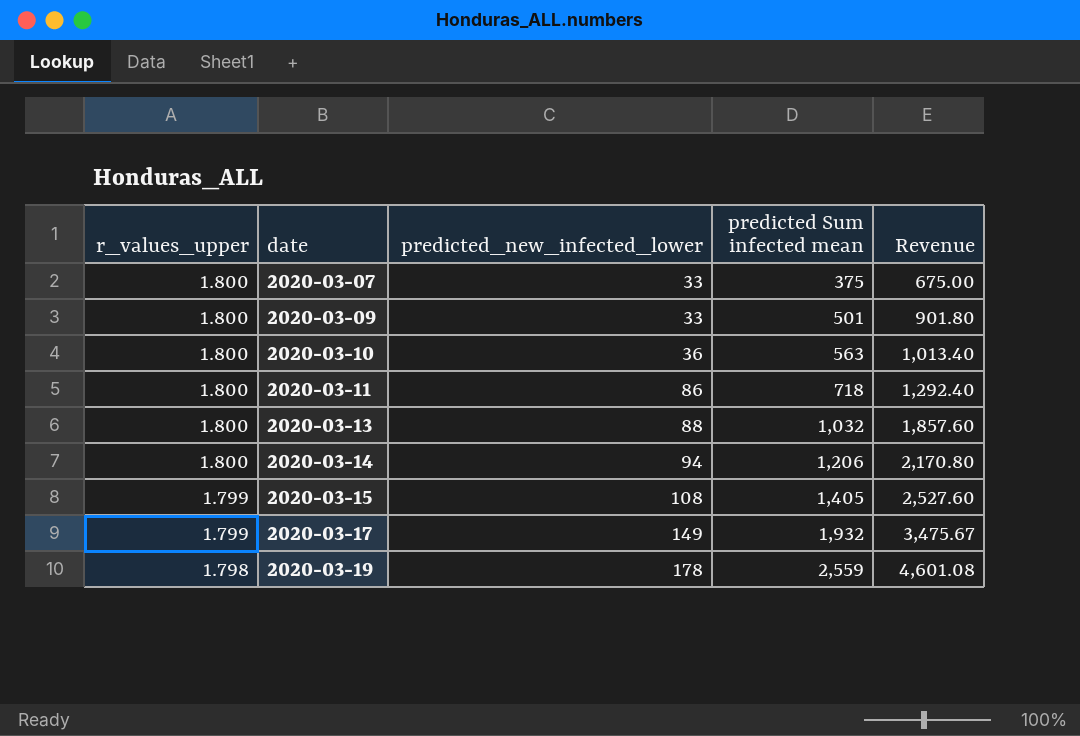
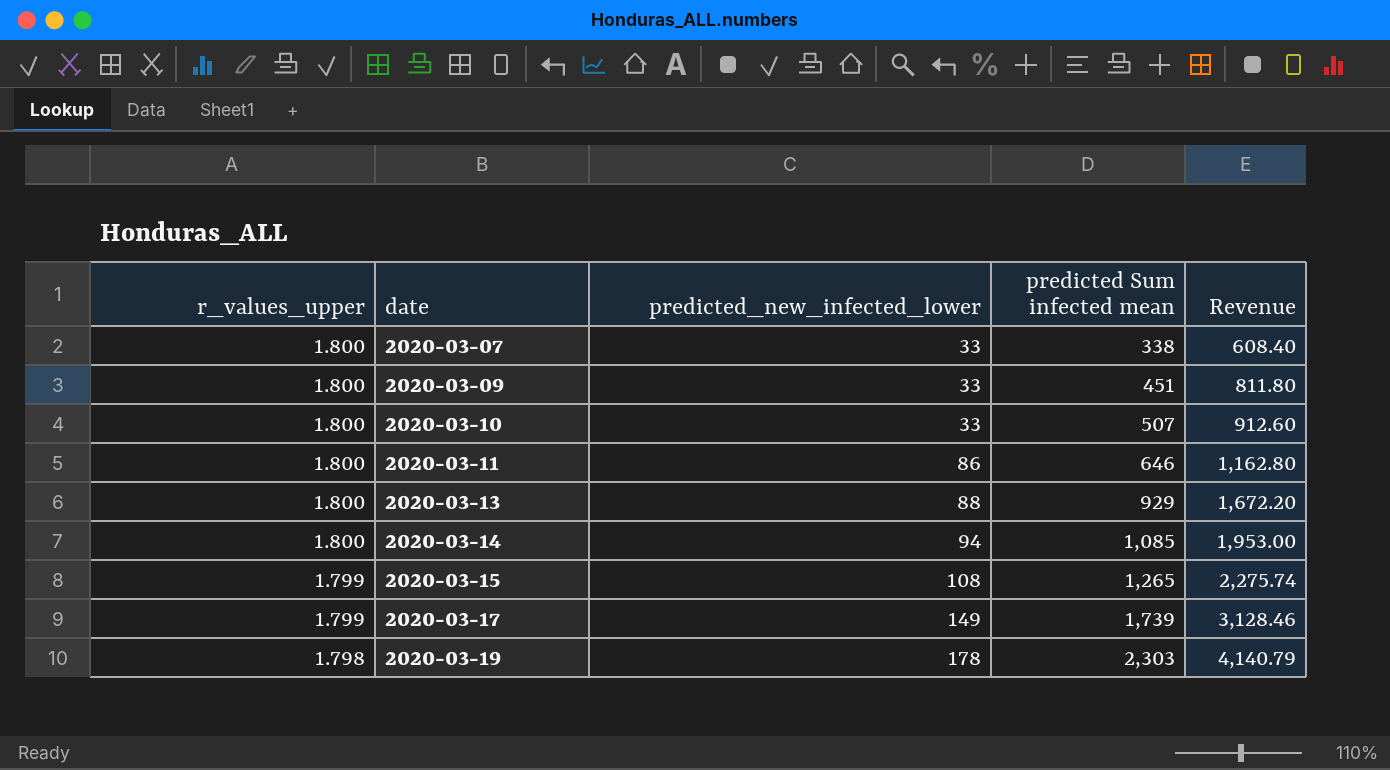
2020-03-07 | predicted Sum infected mean: 375 -> 338
2020-03-07 | Revenue: 675.00 -> 608.40
2020-03-09 | predicted Sum infected mean: 501 -> 451
2020-03-09 | Revenue: 901.80 -> 811.80
2020-03-10 | predicted_new_infected_lower: 36 -> 33
2020-03-10 | predicted Sum infected mean: 563 -> 507
2020-03-10 | Revenue: 1,013.40 -> 912.60
2020-03-11 | predicted Sum infected mean: 718 -> 646
2020-03-11 | Revenue: 1,292.40 -> 1,162.80
2020-03-13 | predicted Sum infected mean: 1,032 -> 929
2020-03-13 | Revenue: 1,857.60 -> 1,672.20
2020-03-14 | predicted Sum infected mean: 1,206 -> 1,085
2020-03-14 | Revenue: 2,170.80 -> 1,953.00
2020-03-15 | predicted Sum infected mean: 1,405 -> 1,265
2020-03-15 | Revenue: 2,527.60 -> 2,275.74
2020-03-17 | predicted Sum infected mean: 1,932 -> 1,739
2020-03-17 | Revenue: 3,475.67 -> 3,128.46
2020-03-19 | predicted Sum infected mean: 2,559 -> 2,303
2020-03-19 | Revenue: 4,601.08 -> 4,140.79

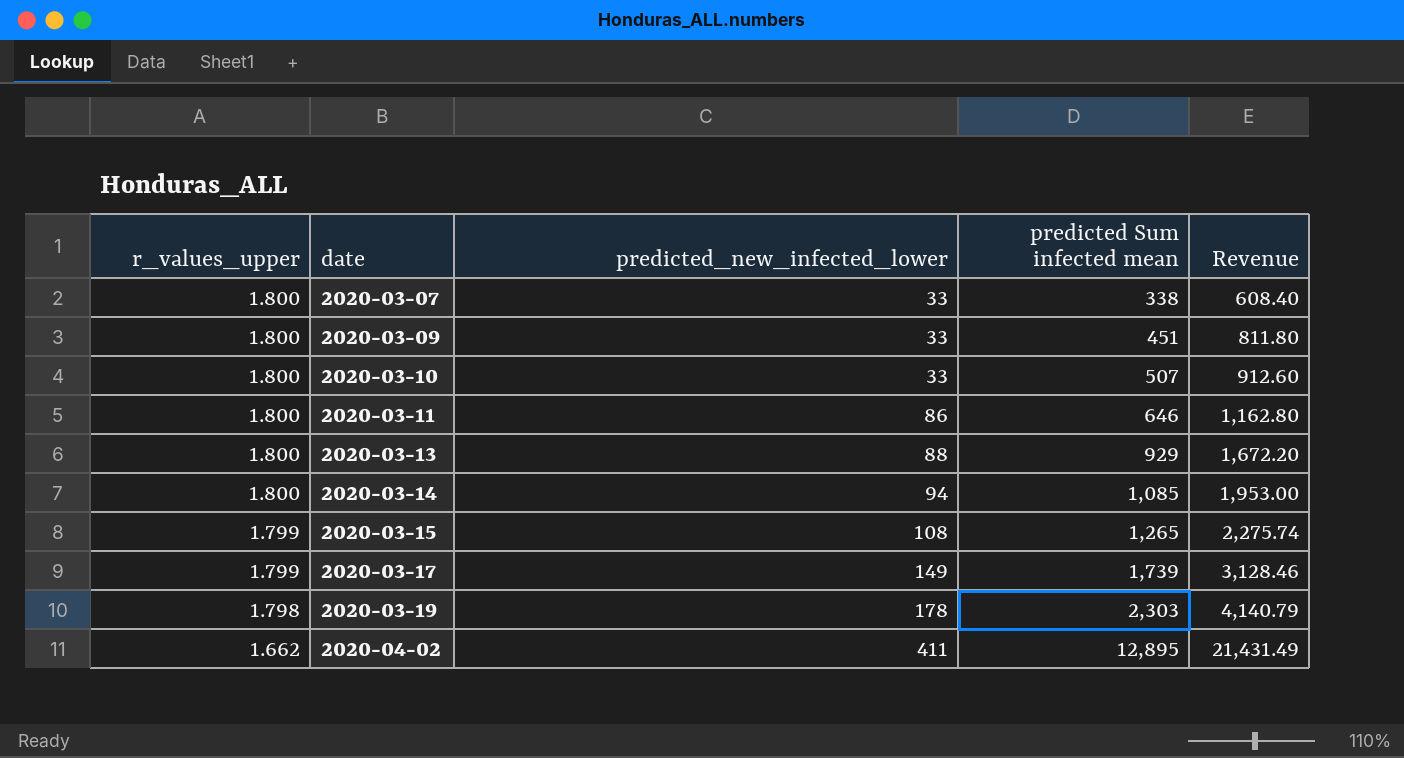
row 2020-04-02: none -> 1.662 | 411 | 12,895 | 21,431.49

